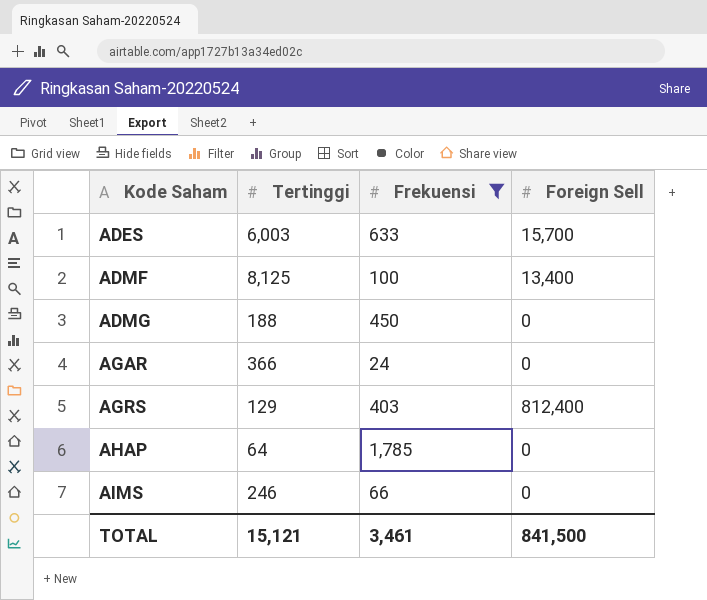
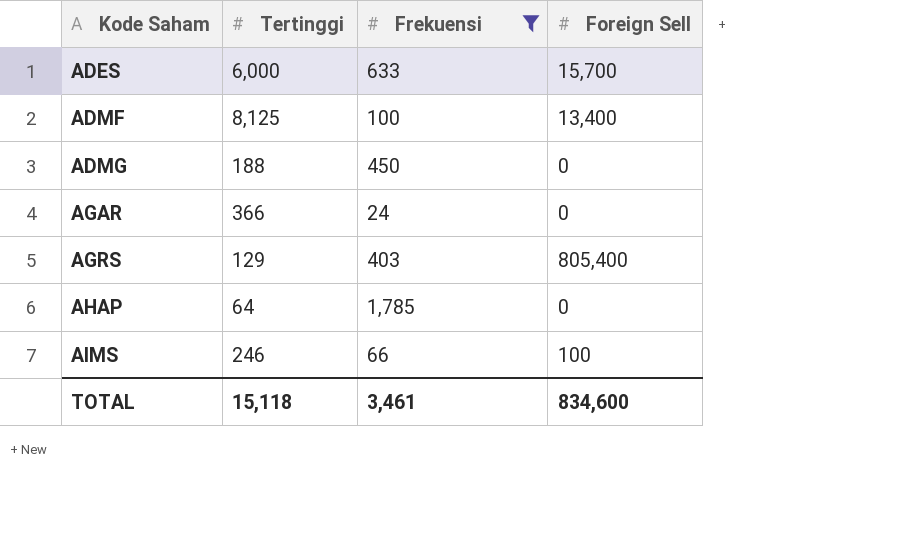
ADES | Tertinggi: 6,003 -> 6,000
AGRS | Foreign Sell: 812,400 -> 805,400
AIMS | Foreign Sell: 0 -> 100
TOTAL | Tertinggi: 15,121 -> 15,118
TOTAL | Foreign Sell: 841,500 -> 834,600

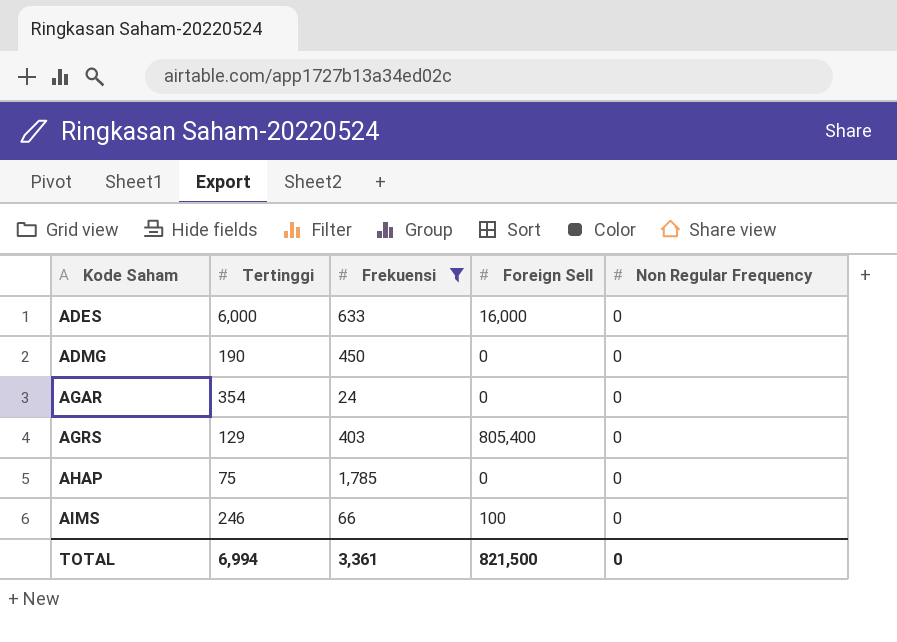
column Non Regular Frequency | position: none -> 5
row ADMF: 8,125 | 100 | 13,400 -> none
ADES | Foreign Sell: 15,700 -> 16,000
ADMG | Tertinggi: 188 -> 190
AGAR | Tertinggi: 366 -> 354
AHAP | Tertinggi: 64 -> 75
TOTAL | Tertinggi: 15,118 -> 6,994
TOTAL | Frekuensi: 3,461 -> 3,361
TOTAL | Foreign Sell: 834,600 -> 821,500

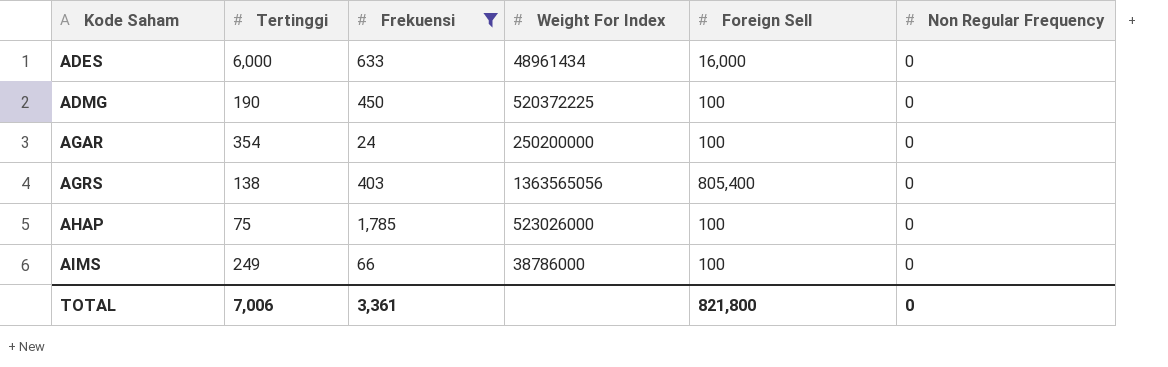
column Weight For Index | position: none -> 4
ADMG | Foreign Sell: 0 -> 100
AGAR | Foreign Sell: 0 -> 100
AGRS | Tertinggi: 129 -> 138
AHAP | Foreign Sell: 0 -> 100
AIMS | Tertinggi: 246 -> 249
TOTAL | Tertinggi: 6,994 -> 7,006
TOTAL | Foreign Sell: 821,500 -> 821,800

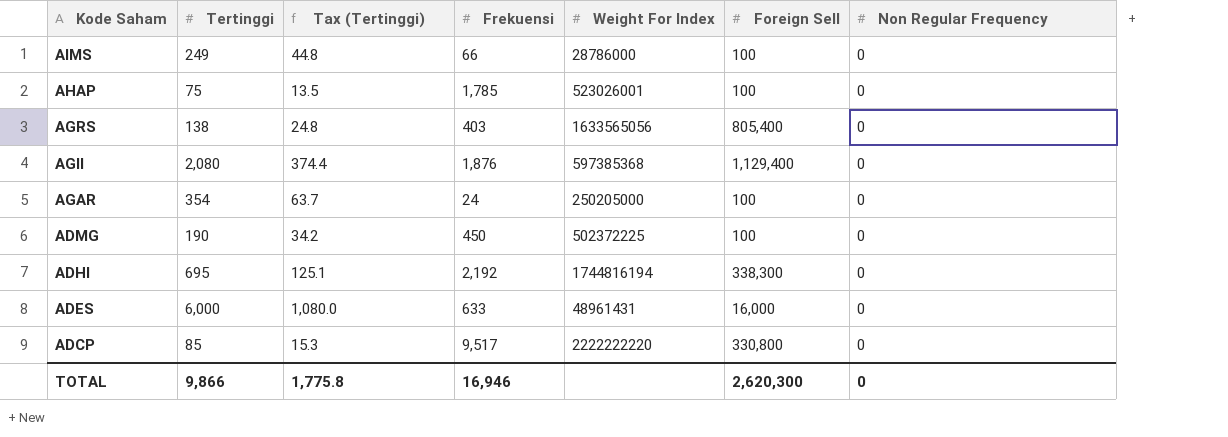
filter: Frekuensi <= 1,785 -> none
row order: Kode Saham ascending -> Kode Saham descending
column Tax (Tertinggi) | formula: none -> [Tertinggi] * 0.18
AIMS | Weight For Index: 38786000 -> 28786000
AHAP | Weight For Index: 523026000 -> 523026001
AGRS | Weight For Index: 1363565056 -> 1633565056
AGAR | Weight For Index: 250200000 -> 250205000
ADMG | Weight For Index: 520372225 -> 502372225
ADES | Weight For Index: 48961434 -> 48961431
TOTAL | Tertinggi: 7,006 -> 9,866
TOTAL | Frekuensi: 3,361 -> 16,946
TOTAL | Foreign Sell: 821,800 -> 2,620,300

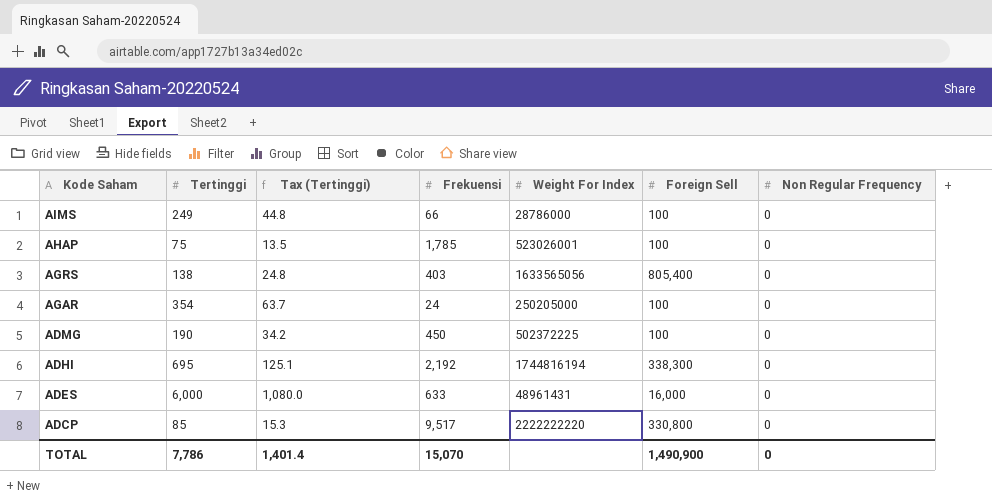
row AGII: 2,080 | 374.4 | 1,876 | 597385368 | 1,129,400 | 0 -> none
TOTAL | Tertinggi: 9,866 -> 7,786
TOTAL | Tax (Tertinggi): 1,775.8 -> 1,401.4
TOTAL | Frekuensi: 16,946 -> 15,070
TOTAL | Foreign Sell: 2,620,300 -> 1,490,900

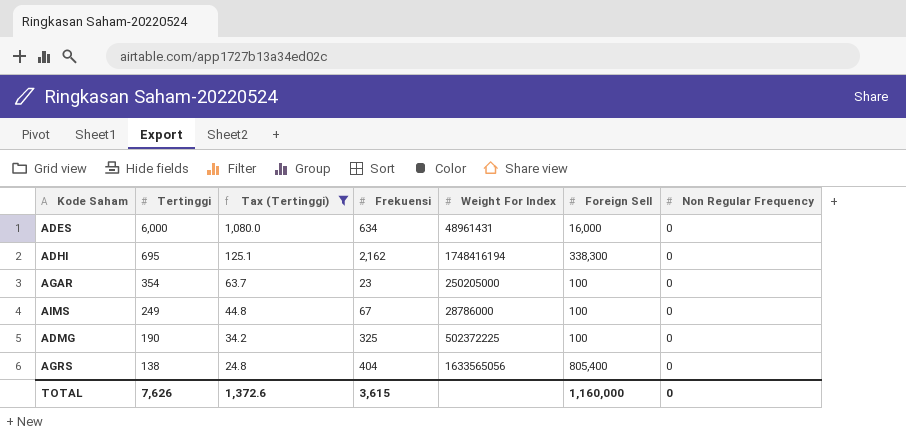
filter: none -> Tax (Tertinggi) >= 24.8
row order: Kode Saham descending -> Tertinggi descending
ADES | Frekuensi: 633 -> 634
ADHI | Frekuensi: 2,192 -> 2,162
ADHI | Weight For Index: 1744816194 -> 1748416194
AGAR | Frekuensi: 24 -> 23
AIMS | Frekuensi: 66 -> 67
ADMG | Frekuensi: 450 -> 325
AGRS | Frekuensi: 403 -> 404
TOTAL | Tertinggi: 7,786 -> 7,626
TOTAL | Tax (Tertinggi): 1,401.4 -> 1,372.6
TOTAL | Frekuensi: 15,070 -> 3,615
TOTAL | Foreign Sell: 1,490,900 -> 1,160,000

